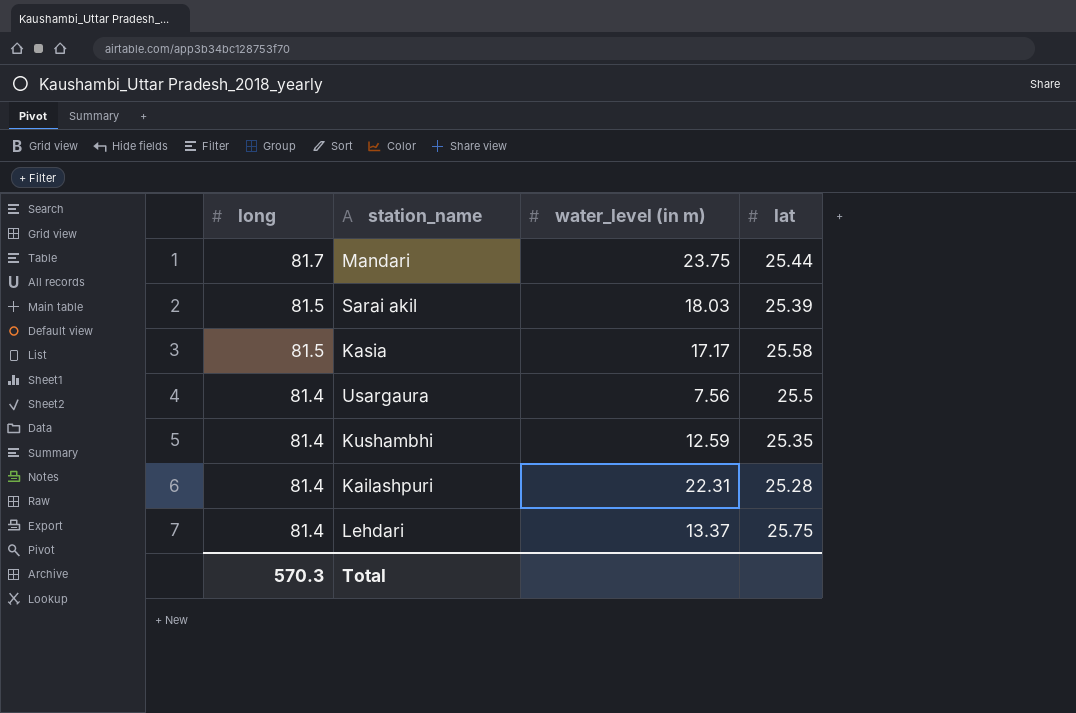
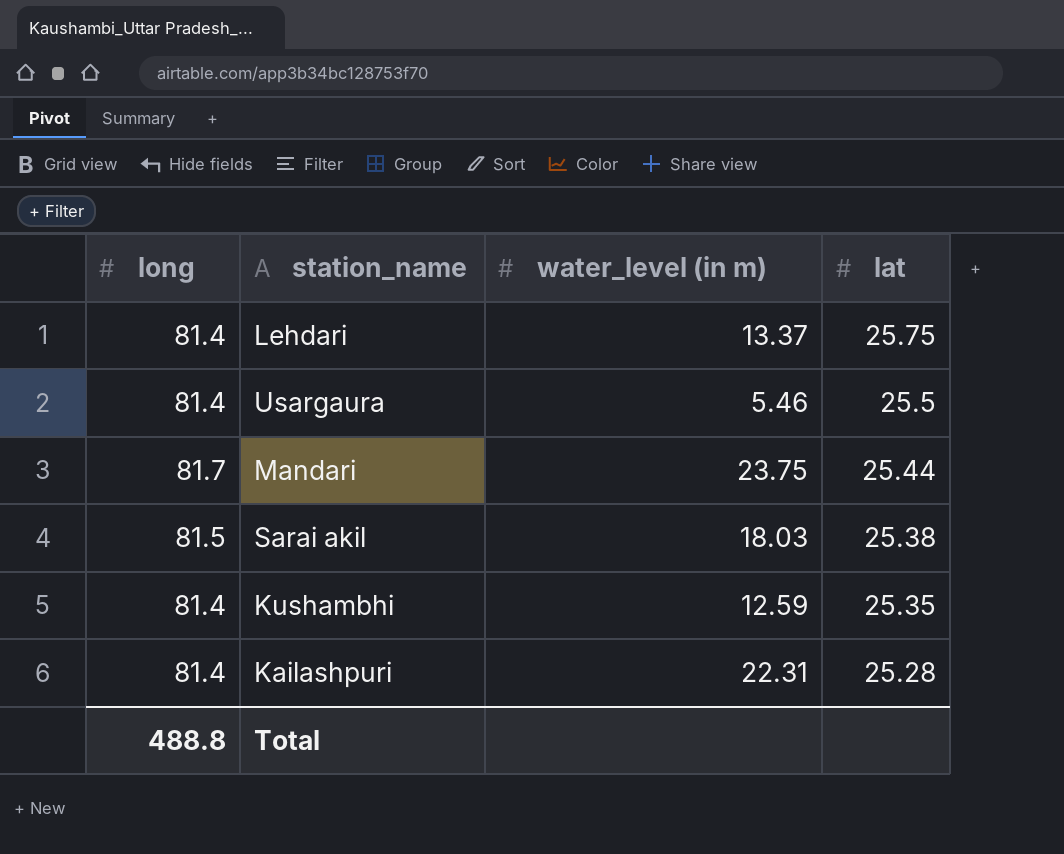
row order: long descending -> lat descending
row Kasia: 81.5 | 17.17 | 25.58 -> none
Usargaura | water_level (in m): 7.56 -> 5.46
Sarai akil | lat: 25.39 -> 25.38
Total | long: 570.3 -> 488.8

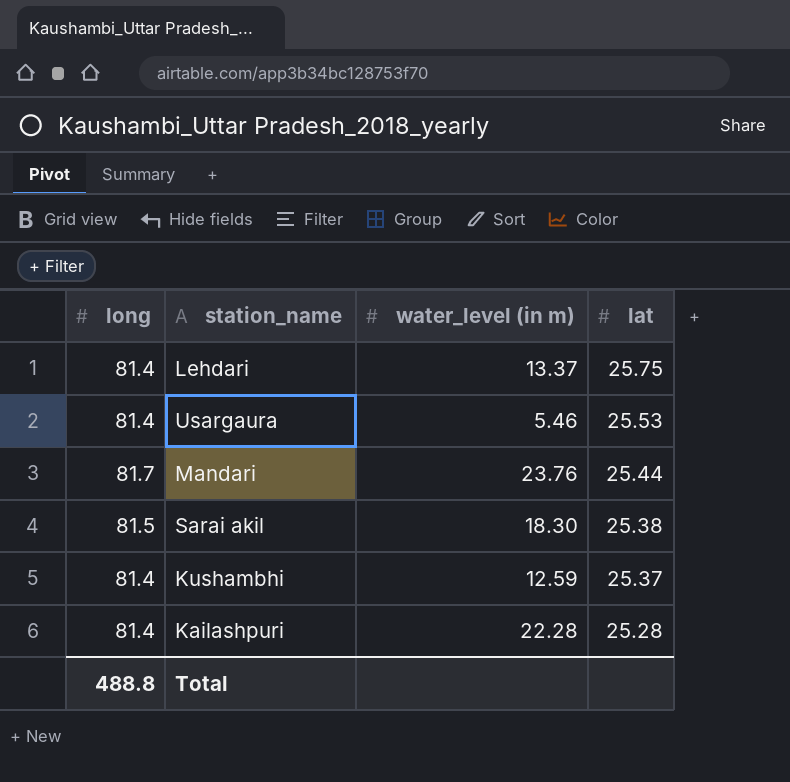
Usargaura | lat: 25.5 -> 25.53
Mandari | water_level (in m): 23.75 -> 23.76
Sarai akil | water_level (in m): 18.03 -> 18.30
Kushambhi | lat: 25.35 -> 25.37
Kailashpuri | water_level (in m): 22.31 -> 22.28

